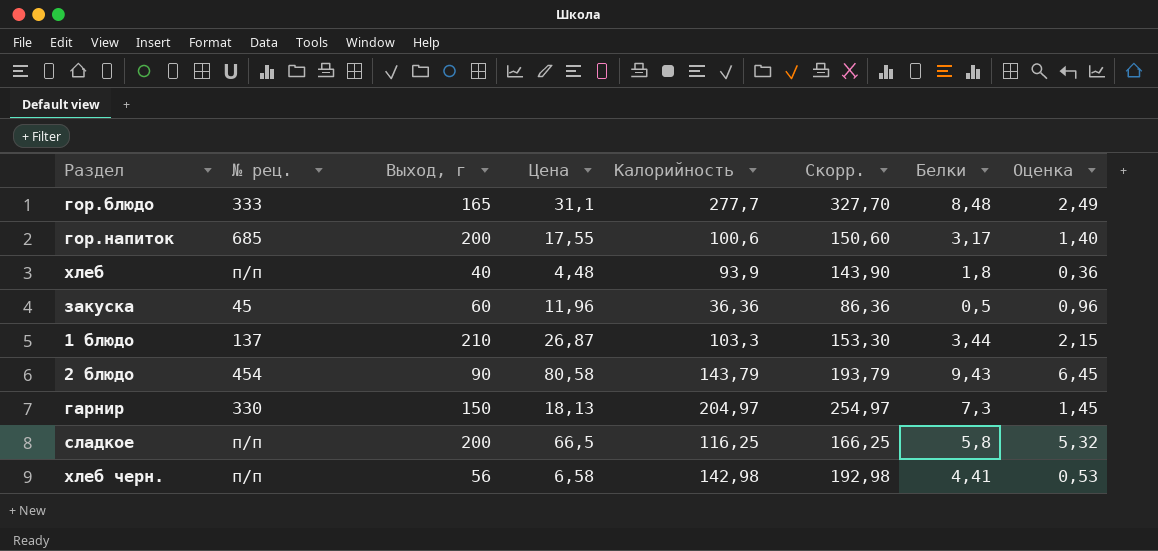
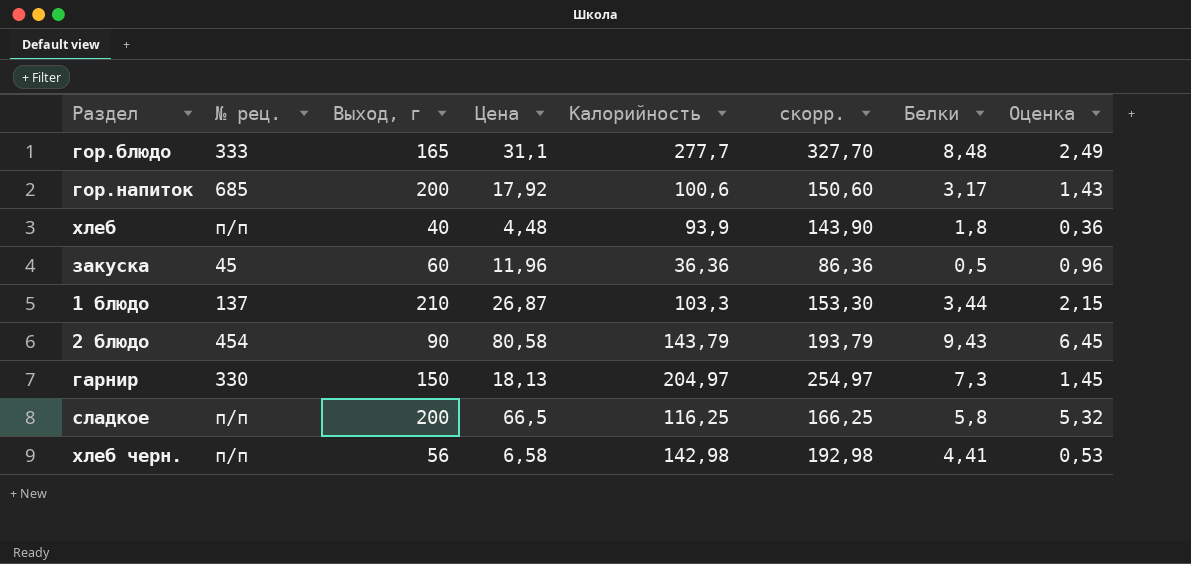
column name: Скорр. -> скорр.
гор.напиток | Цена: 17,55 -> 17,92
гор.напиток | Оценка: 1,40 -> 1,43

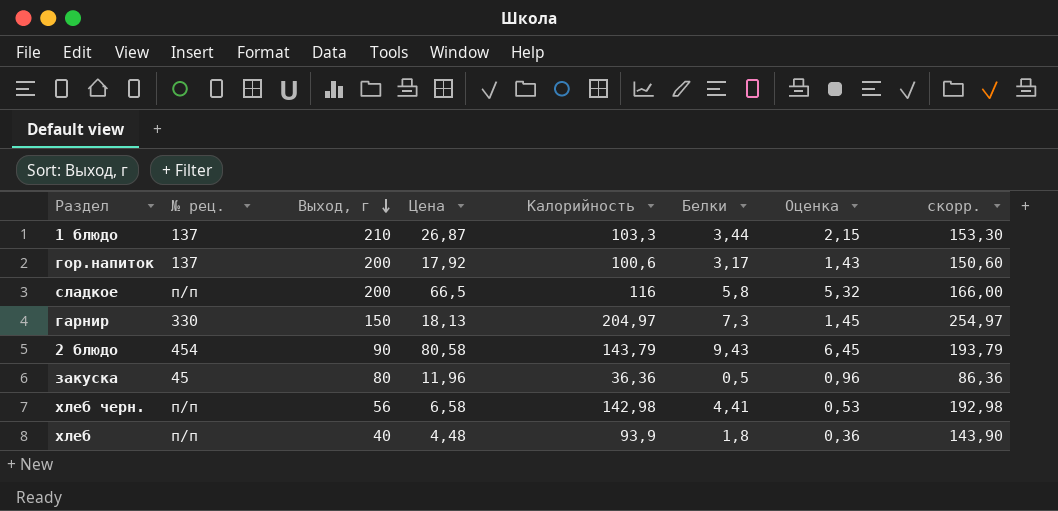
row order: none -> Выход, г descending
column скорр. | position: 6 -> 8
row гор.блюдо: 333 | 165 | 31,1 | 277,7 | 327,70 | 8,48 | 2,49 -> none
гор.напиток | № рец.: 685 -> 137
сладкое | Калорийность: 116,25 -> 116
сладкое | скорр.: 166,25 -> 166,00
закуска | Выход, г: 60 -> 80

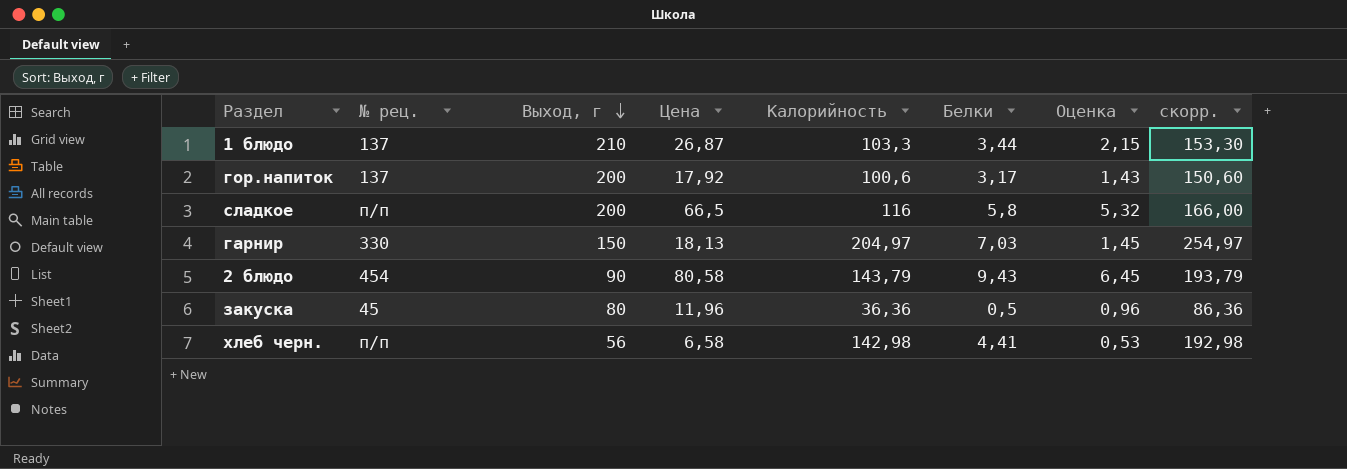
row хлеб: п/п | 40 | 4,48 | 93,9 | 1,8 | 0,36 | 143,90 -> none
гарнир | Белки: 7,3 -> 7,03

